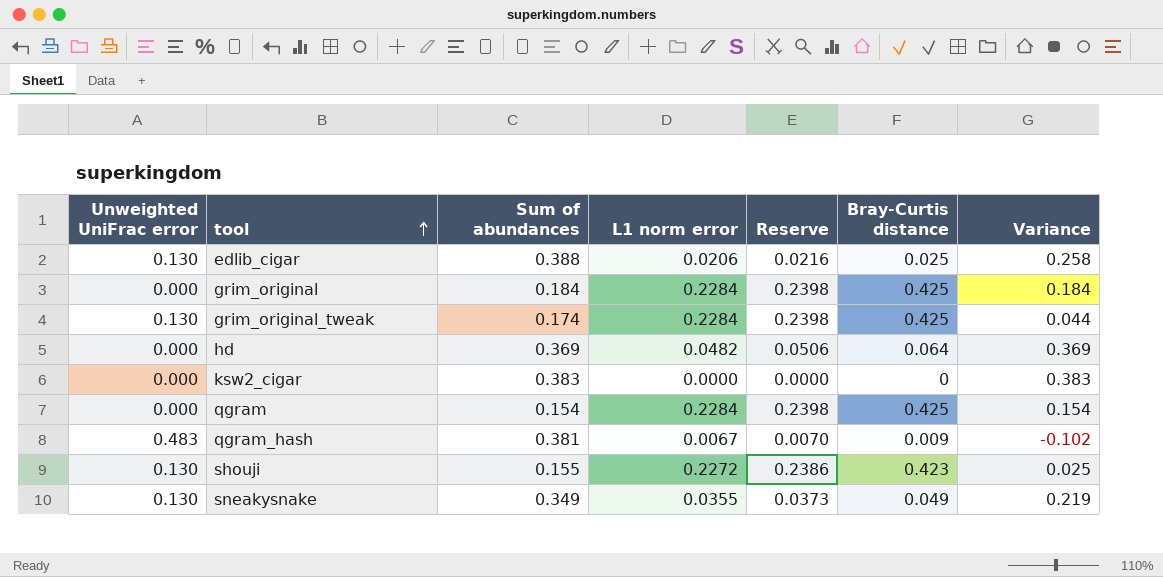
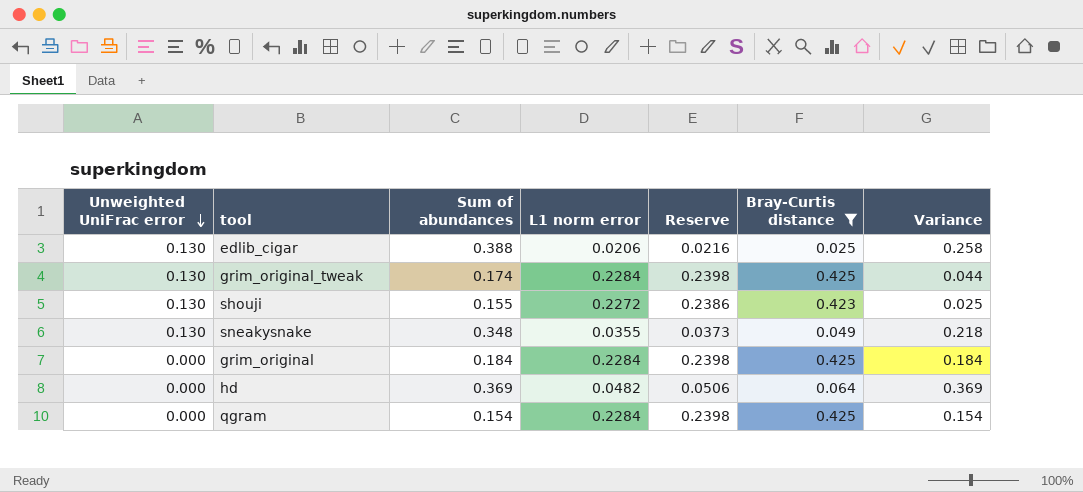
filter: none -> Bray-Curtis distance >= 0.025
row order: tool ascending -> Unweighted UniFrac error descending
sneakysnake | Sum of abundances: 0.349 -> 0.348
sneakysnake | Variance: 0.219 -> 0.218

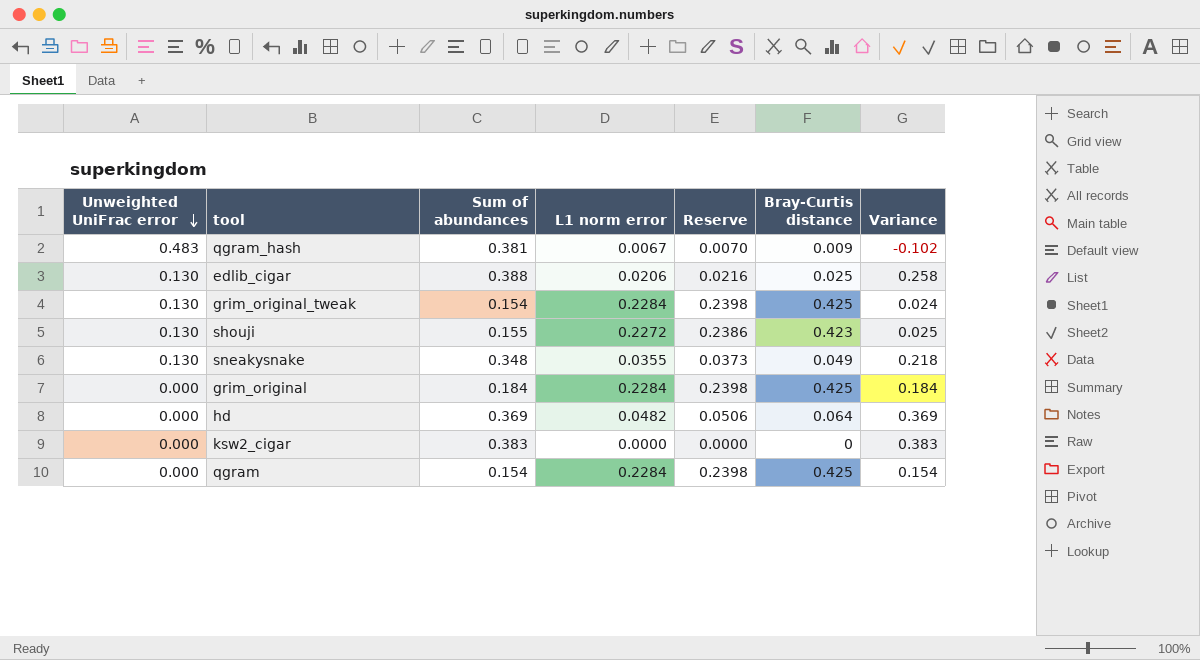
filter: Bray-Curtis distance >= 0.025 -> none
grim_original_tweak | Sum of abundances: 0.174 -> 0.154
grim_original_tweak | Variance: 0.044 -> 0.024

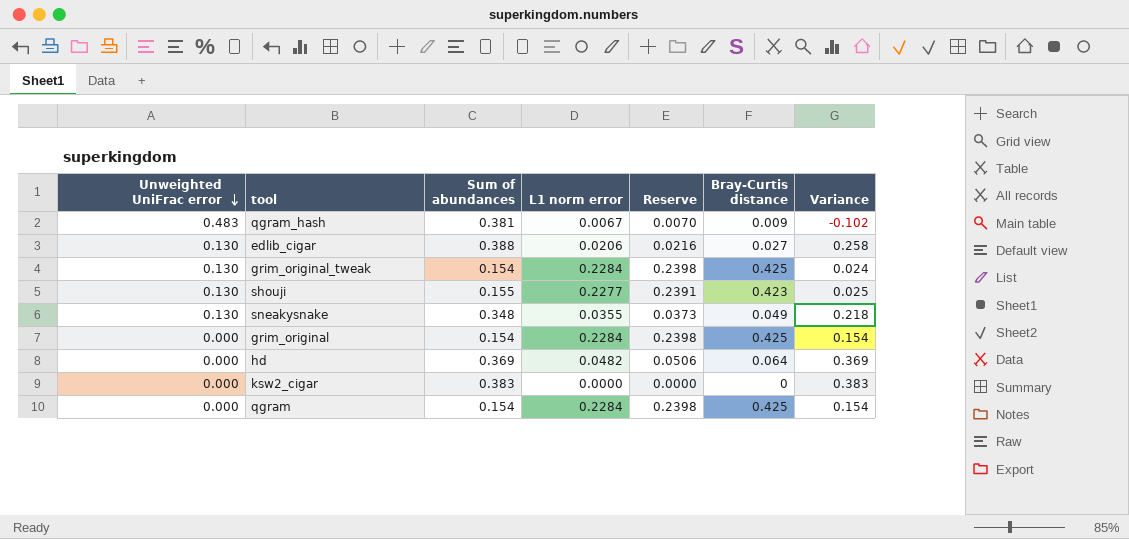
edlib_cigar | Bray-Curtis distance: 0.025 -> 0.027
shouji | L1 norm error: 0.2272 -> 0.2277
shouji | Reserve: 0.2386 -> 0.2391
grim_original | Sum of abundances: 0.184 -> 0.154
grim_original | Variance: 0.184 -> 0.154

